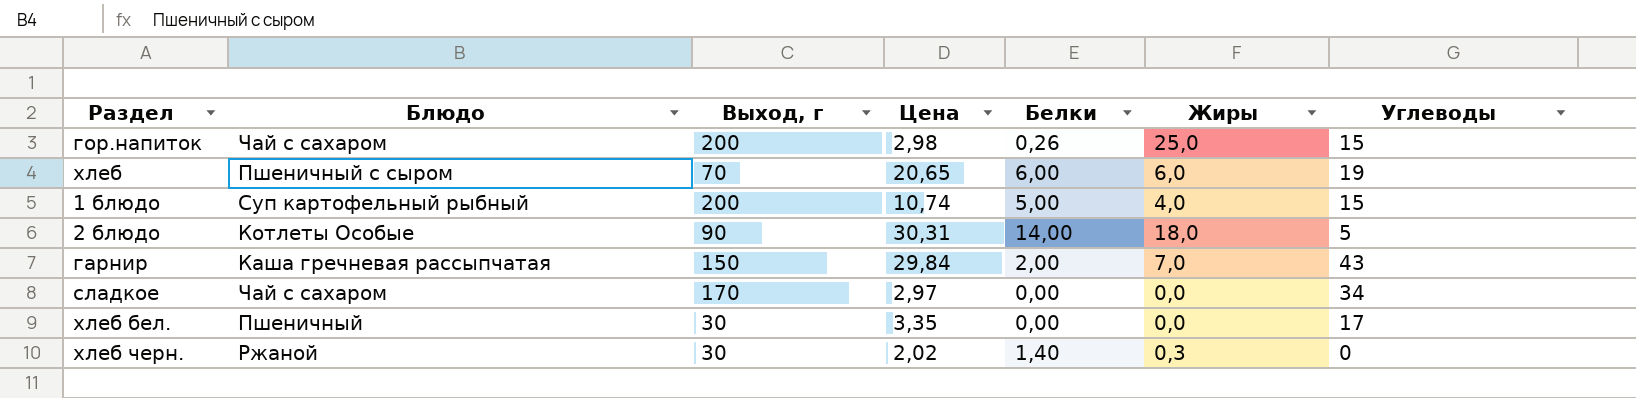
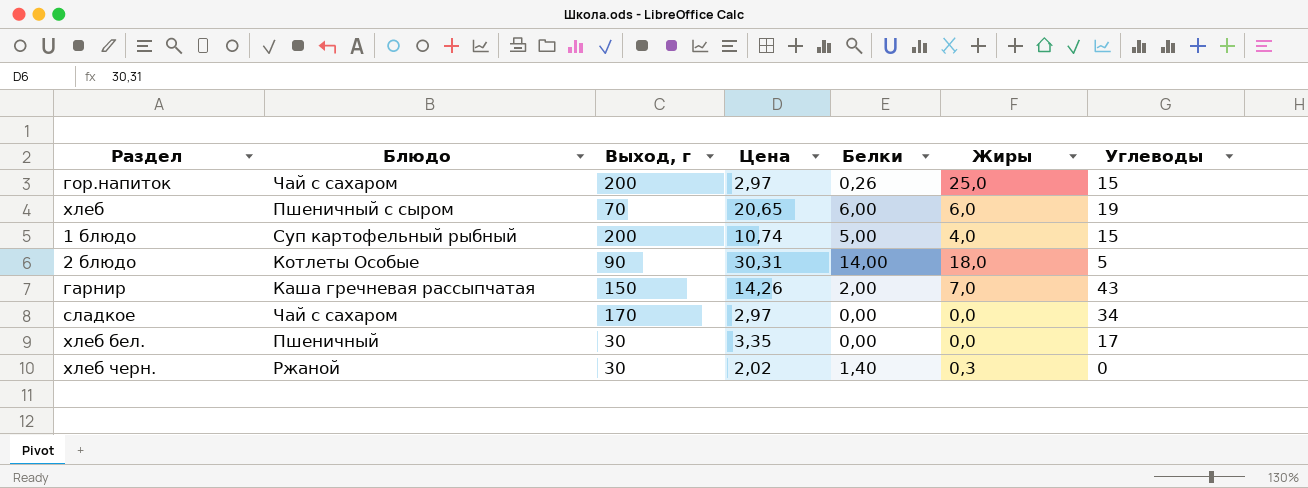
гор.напиток | Цена: 2,98 -> 2,97
гарнир | Цена: 29,84 -> 14,26

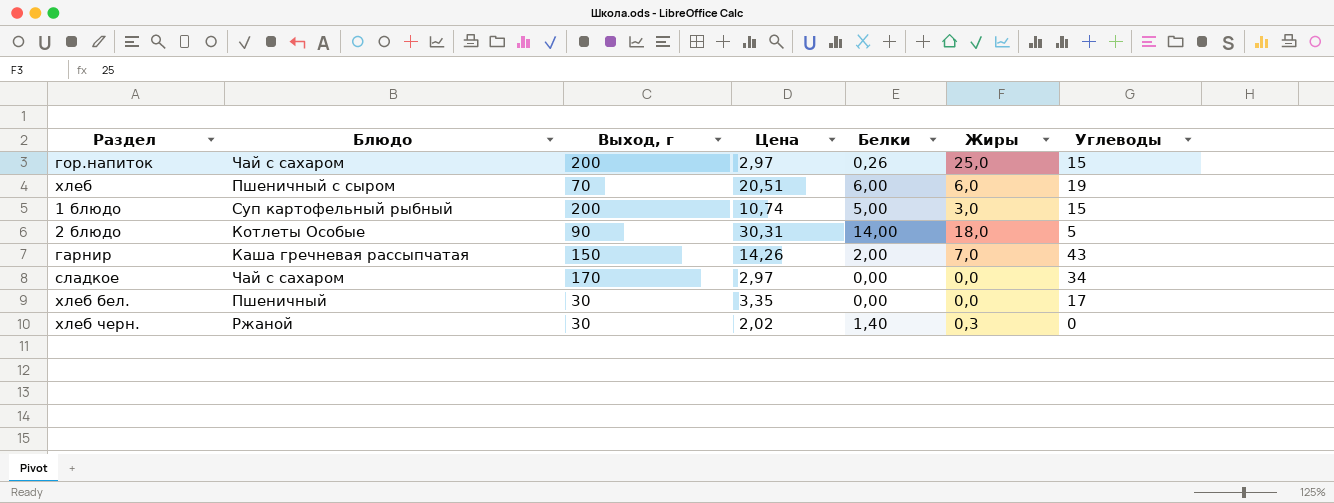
хлеб | Цена: 20,65 -> 20,51
1 блюдо | Жиры: 4,0 -> 3,0

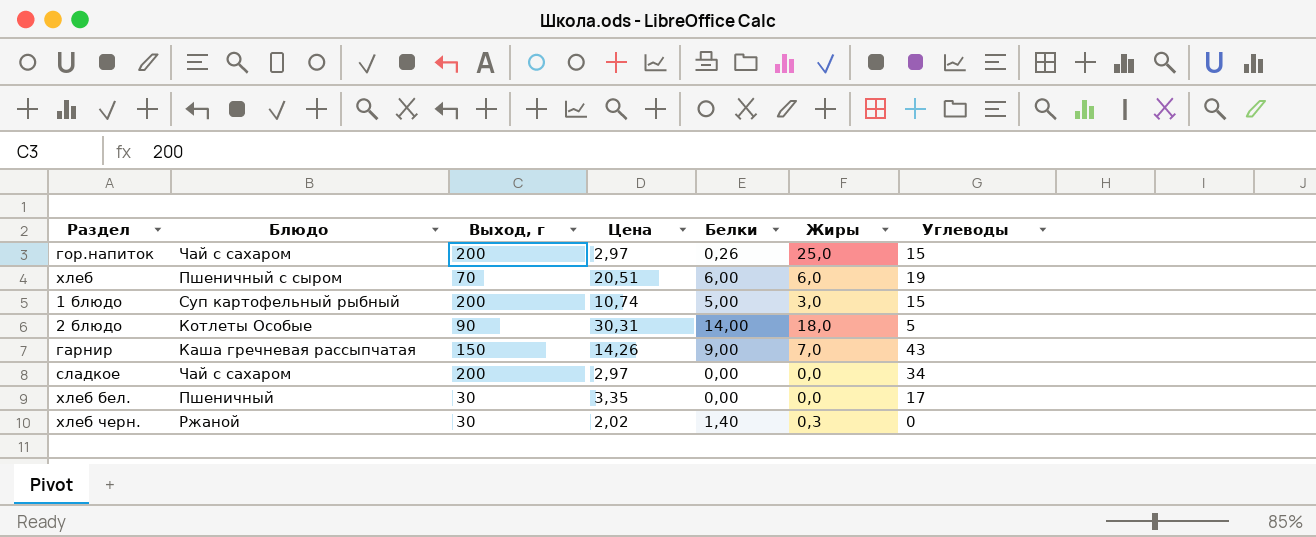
гарнир | Белки: 2,00 -> 9,00
сладкое | Выход, г: 170 -> 200

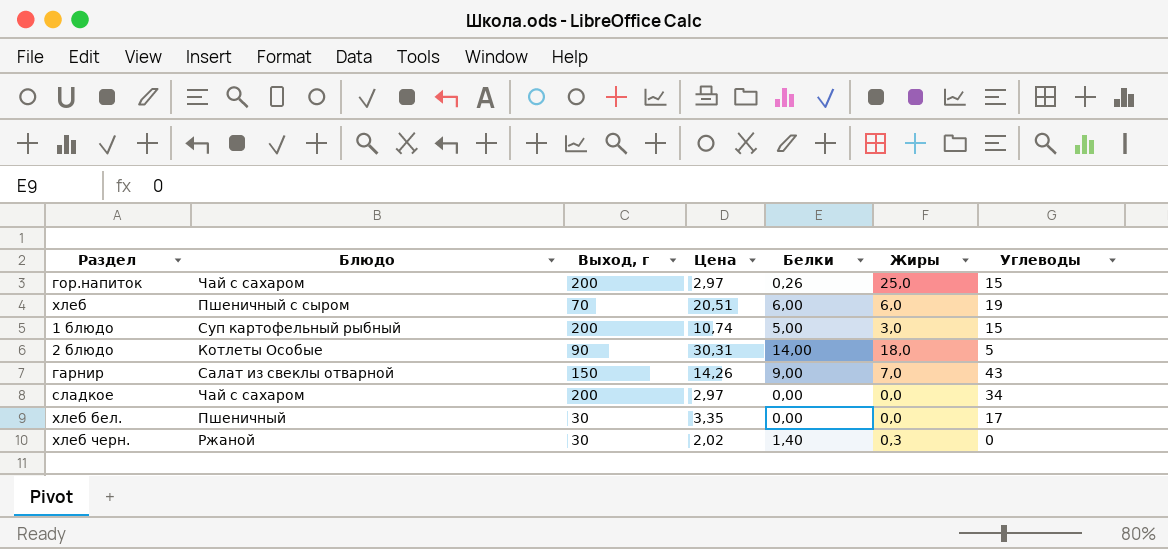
гарнир | Блюдо: Каша гречневая рассыпчатая -> Салат из свеклы отварной

